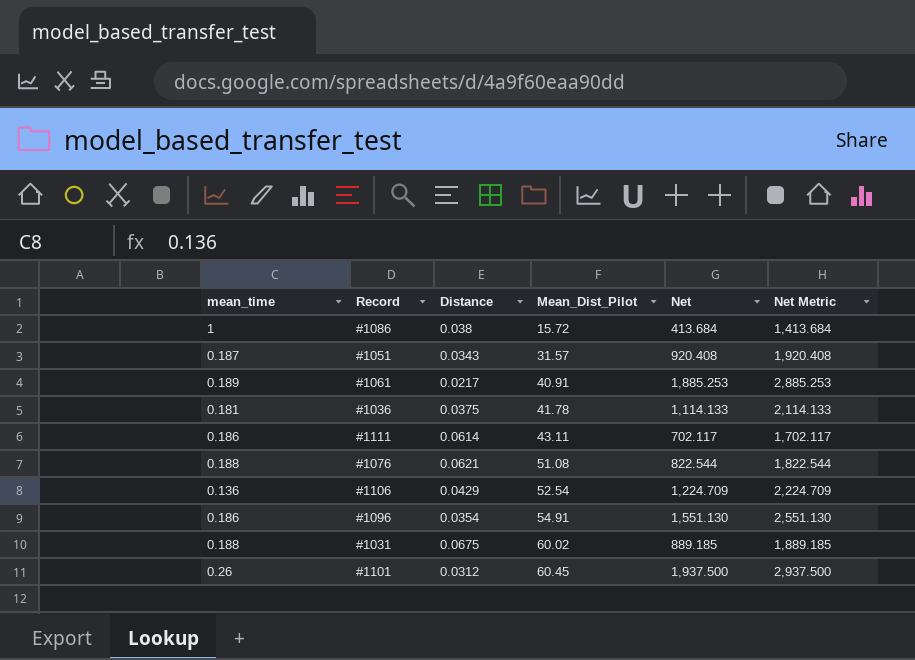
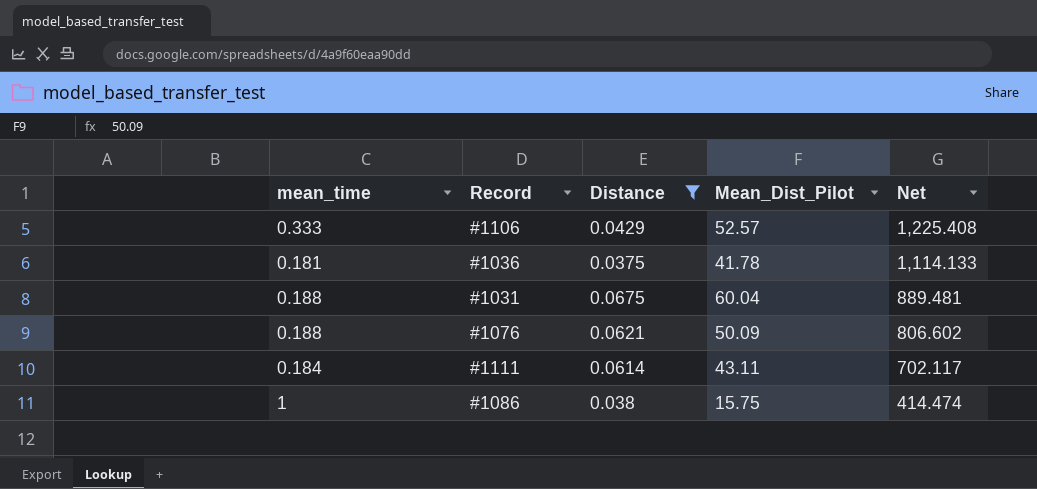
filter: none -> Distance >= 0.0375
row order: Mean_Dist_Pilot ascending -> Net descending
column Net Metric | formula: [Net] + 1000 -> none
#1106 | mean_time: 0.136 -> 0.333
#1106 | Mean_Dist_Pilot: 52.54 -> 52.57
#1106 | Net: 1,224.709 -> 1,225.408
#1031 | Mean_Dist_Pilot: 60.02 -> 60.04
#1031 | Net: 889.185 -> 889.481
#1076 | Mean_Dist_Pilot: 51.08 -> 50.09
#1076 | Net: 822.544 -> 806.602
#1111 | mean_time: 0.186 -> 0.184
#1086 | Mean_Dist_Pilot: 15.72 -> 15.75
#1086 | Net: 413.684 -> 414.474

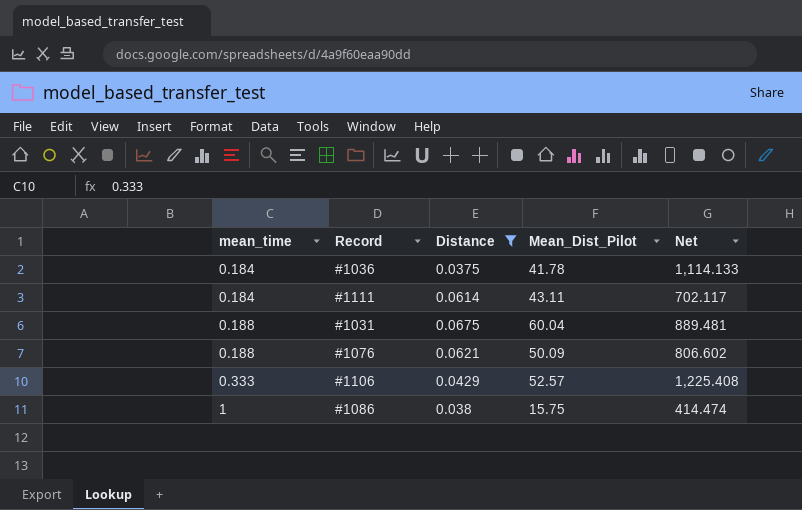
row order: Net descending -> mean_time ascending
#1036 | mean_time: 0.181 -> 0.184

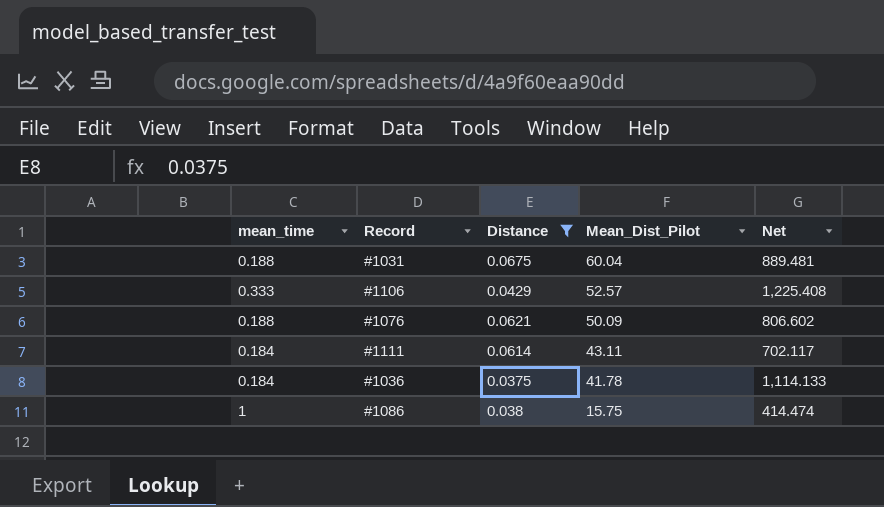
row order: mean_time ascending -> Mean_Dist_Pilot descending

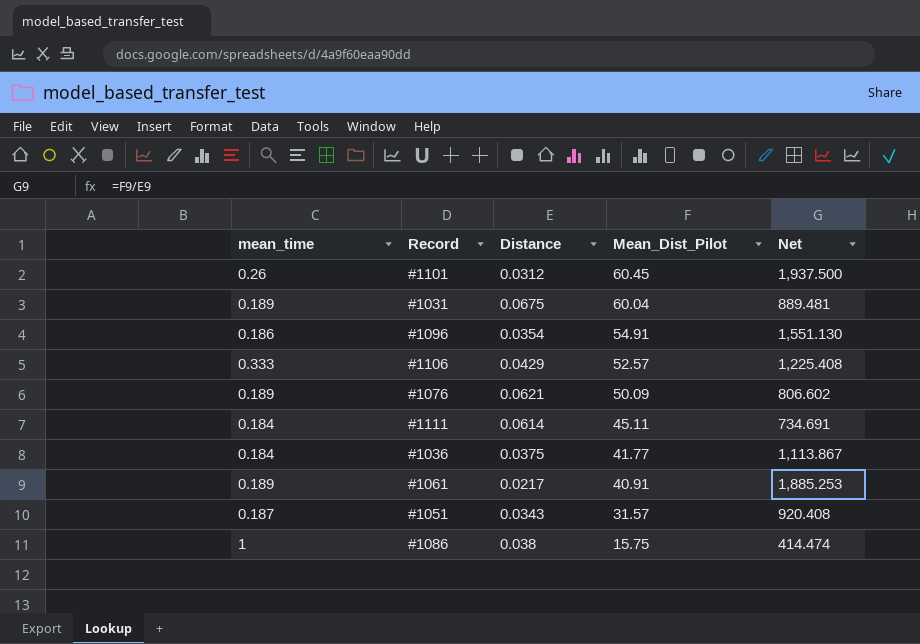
filter: Distance >= 0.0375 -> none
#1031 | mean_time: 0.188 -> 0.189
#1076 | mean_time: 0.188 -> 0.189
#1111 | Mean_Dist_Pilot: 43.11 -> 45.11
#1111 | Net: 702.117 -> 734.691
#1036 | Mean_Dist_Pilot: 41.78 -> 41.77
#1036 | Net: 1,114.133 -> 1,113.867

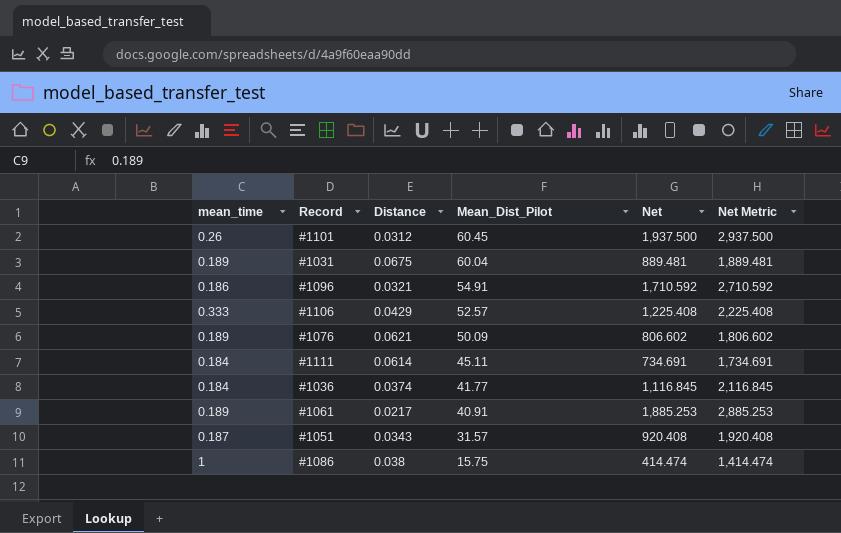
column Net Metric | formula: none -> [Net] + 1000
#1096 | Distance: 0.0354 -> 0.0321
#1096 | Net: 1,551.130 -> 1,710.592
#1036 | Distance: 0.0375 -> 0.0374
#1036 | Net: 1,113.867 -> 1,116.845

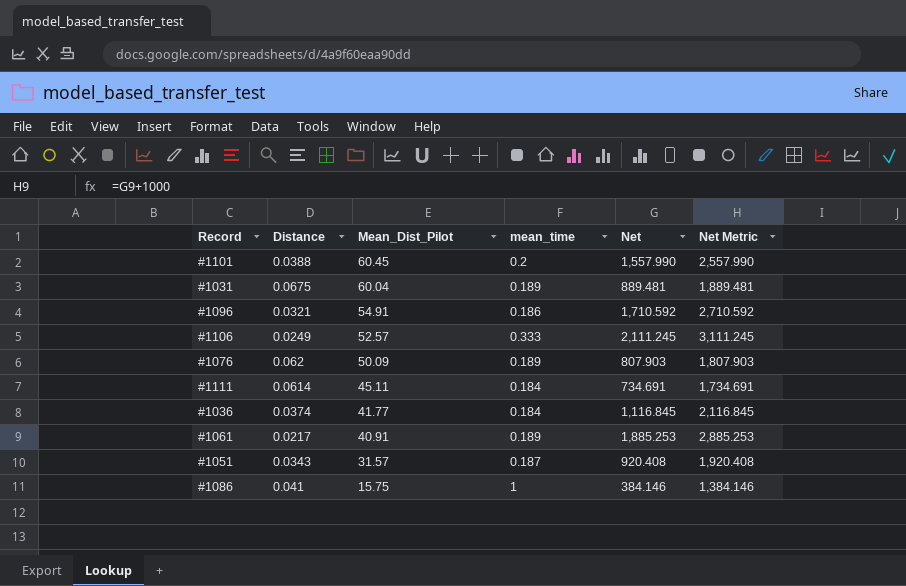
column mean_time | position: 1 -> 4
#1101 | Distance: 0.0312 -> 0.0388
#1101 | mean_time: 0.26 -> 0.2
#1101 | Net: 1,937.500 -> 1,557.990
#1101 | Net Metric: 2,937.500 -> 2,557.990
#1106 | Distance: 0.0429 -> 0.0249
#1106 | Net: 1,225.408 -> 2,111.245
#1106 | Net Metric: 2,225.408 -> 3,111.245
#1076 | Distance: 0.0621 -> 0.062
#1076 | Net: 806.602 -> 807.903
#1076 | Net Metric: 1,806.602 -> 1,807.903
#1086 | Distance: 0.038 -> 0.041
#1086 | Net: 414.474 -> 384.146
#1086 | Net Metric: 1,414.474 -> 1,384.146

